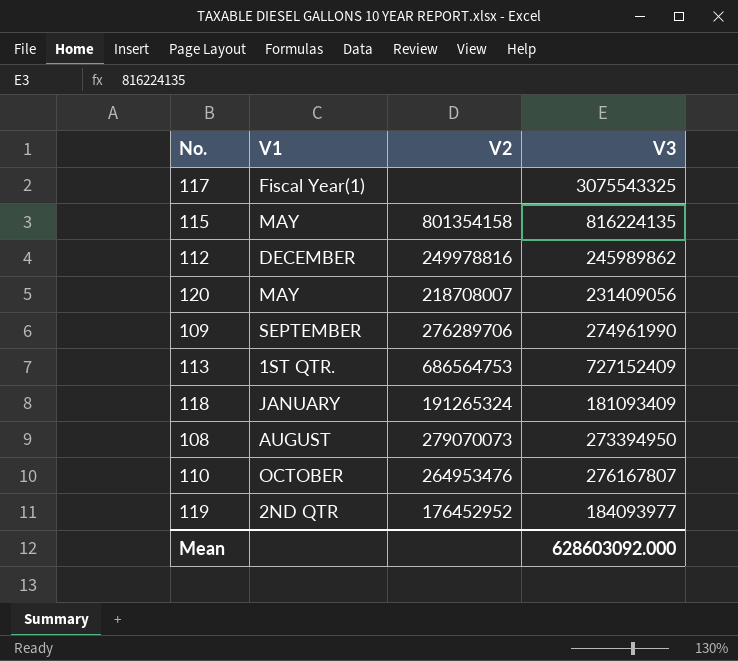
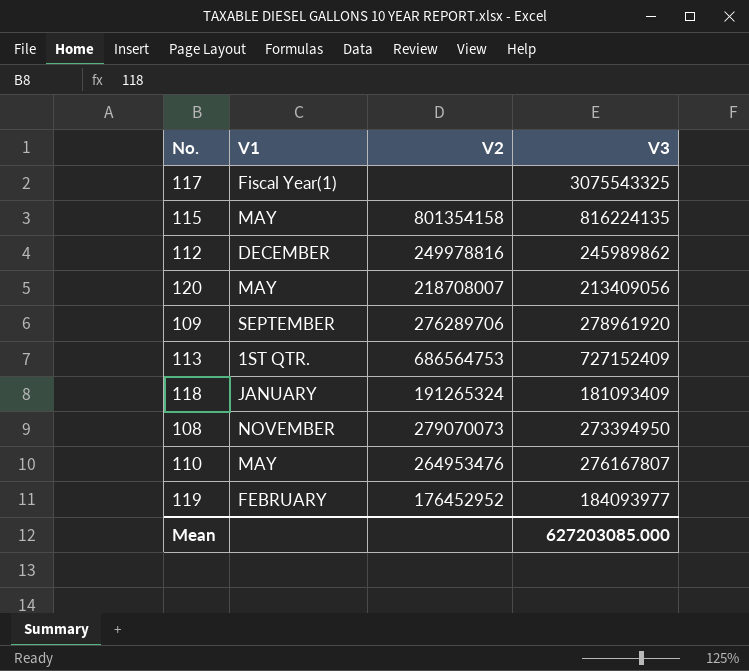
120 | V3: 231409056 -> 213409056
109 | V3: 274961990 -> 278961920
108 | V1: AUGUST -> NOVEMBER
110 | V1: OCTOBER -> MAY
119 | V1: 2ND QTR -> FEBRUARY
Mean | V3: 628603092.000 -> 627203085.000

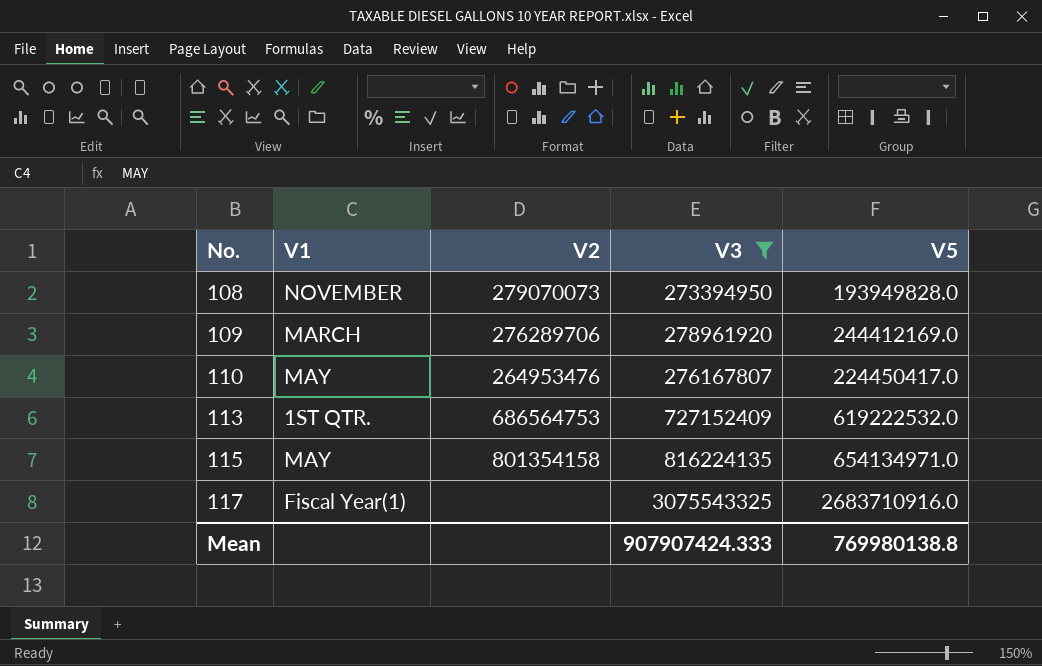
filter: none -> V3 >= 273394950
row order: none -> No. ascending
column V5 | position: none -> 5
109 | V1: SEPTEMBER -> MARCH
Mean | V3: 627203085.000 -> 907907424.333

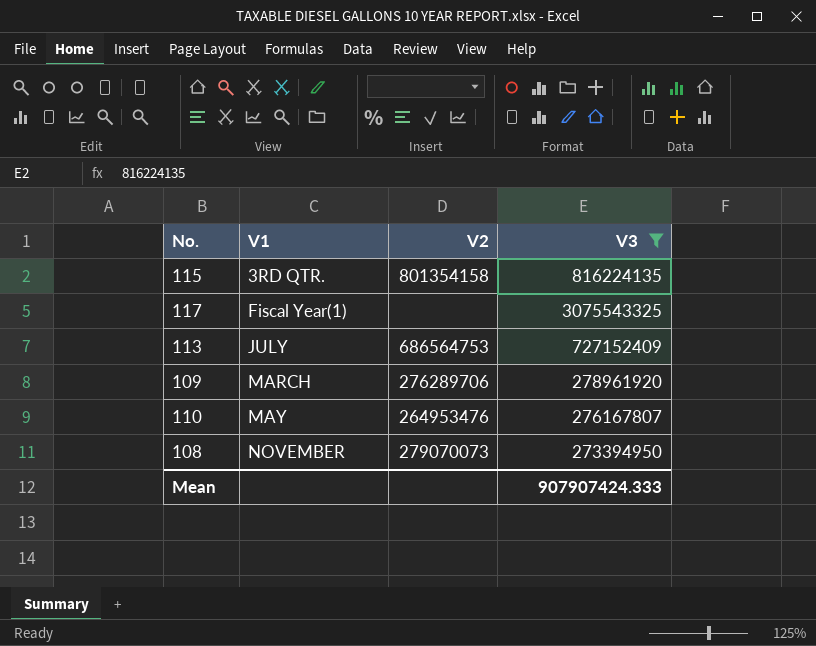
row order: No. ascending -> V1 ascending
column V5 | position: 5 -> none
115 | V1: MAY -> 3RD QTR.
113 | V1: 1ST QTR. -> JULY

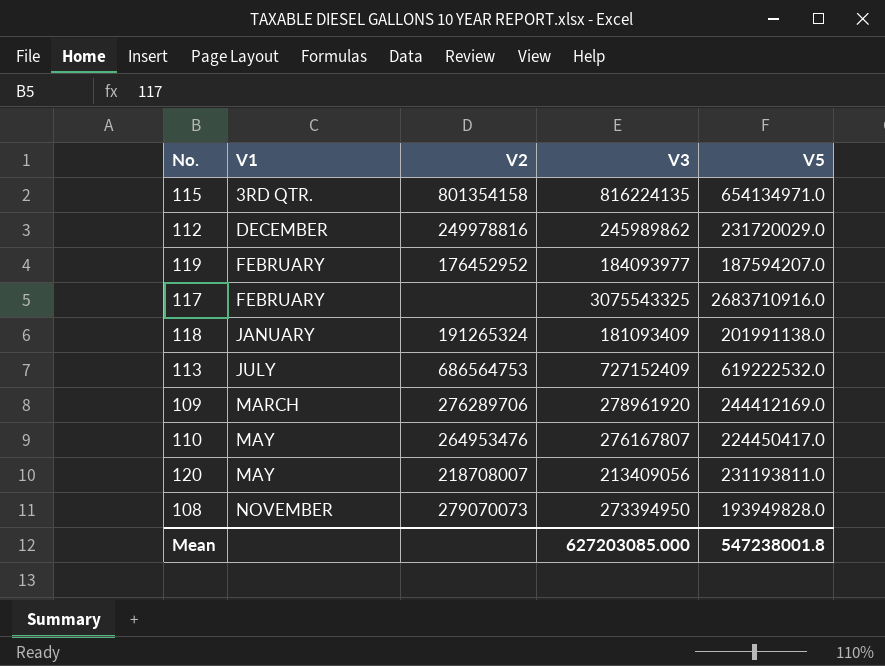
filter: V3 >= 273394950 -> none
column V5 | position: none -> 5
117 | V1: Fiscal Year(1) -> FEBRUARY
Mean | V3: 907907424.333 -> 627203085.000

